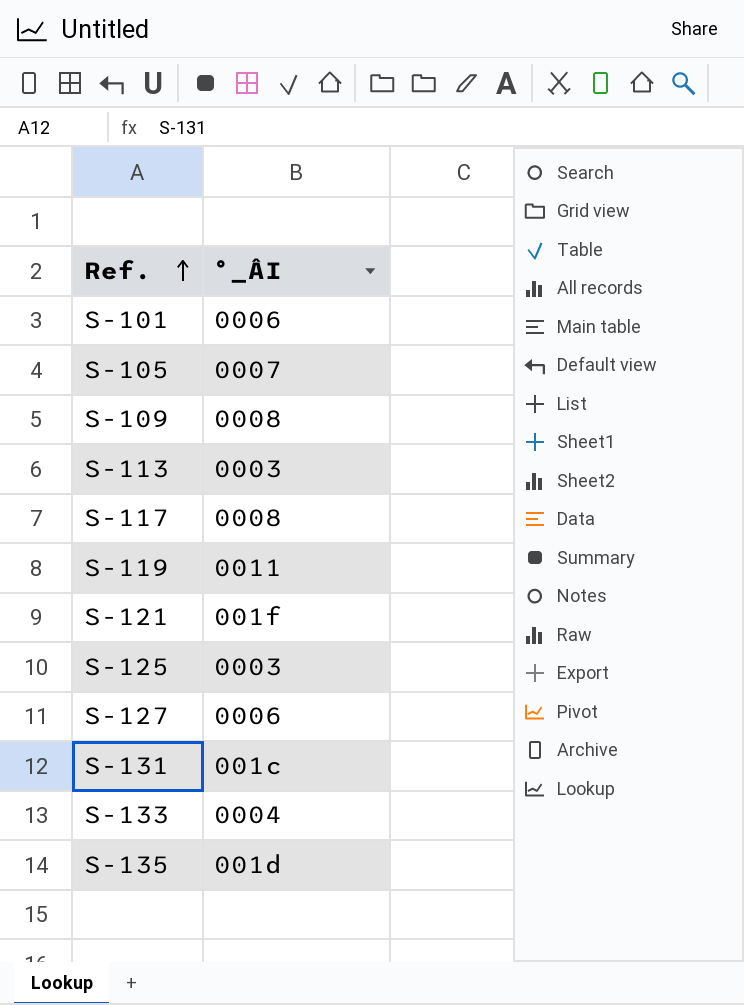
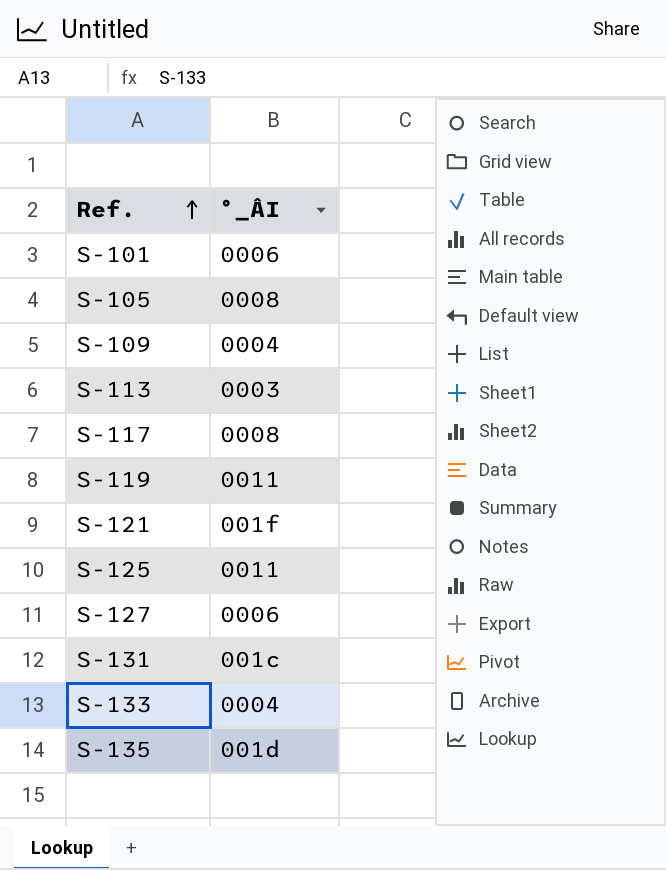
S-105 | °_ÂI: 0007 -> 0008
S-109 | °_ÂI: 0008 -> 0004
S-125 | °_ÂI: 0003 -> 0011

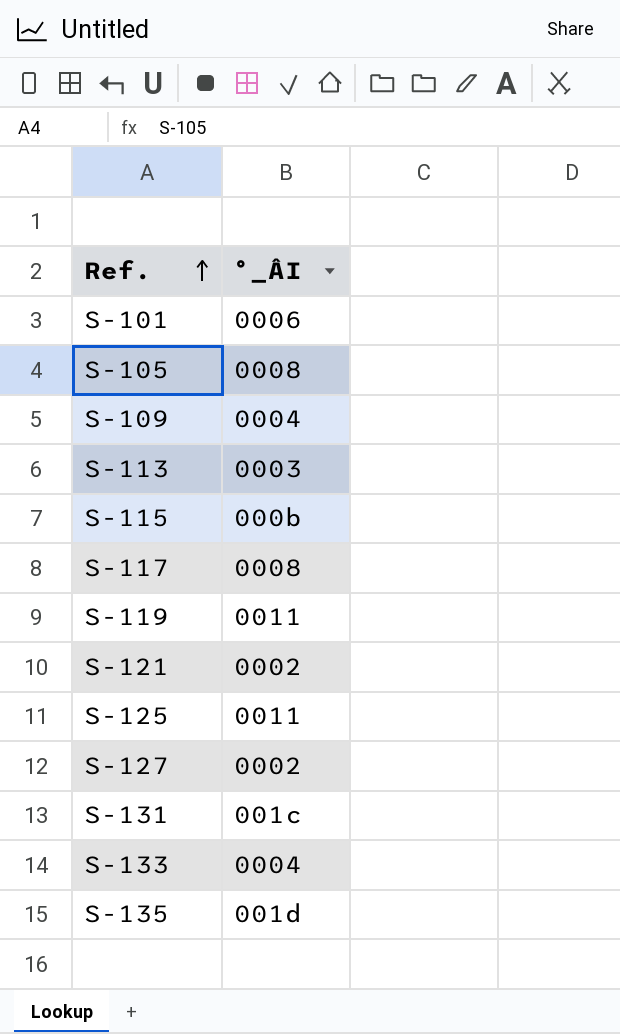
row S-115: none -> 000b
S-121 | °_ÂI: 001f -> 0002
S-127 | °_ÂI: 0006 -> 0002

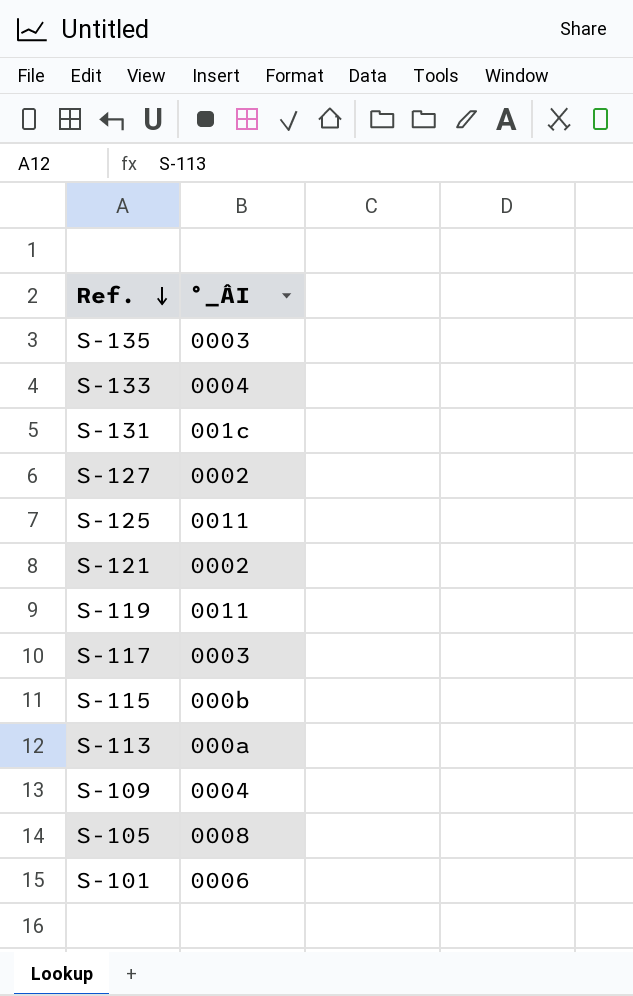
row order: Ref. ascending -> Ref. descending
S-135 | °_ÂI: 001d -> 0003
S-117 | °_ÂI: 0008 -> 0003
S-113 | °_ÂI: 0003 -> 000a

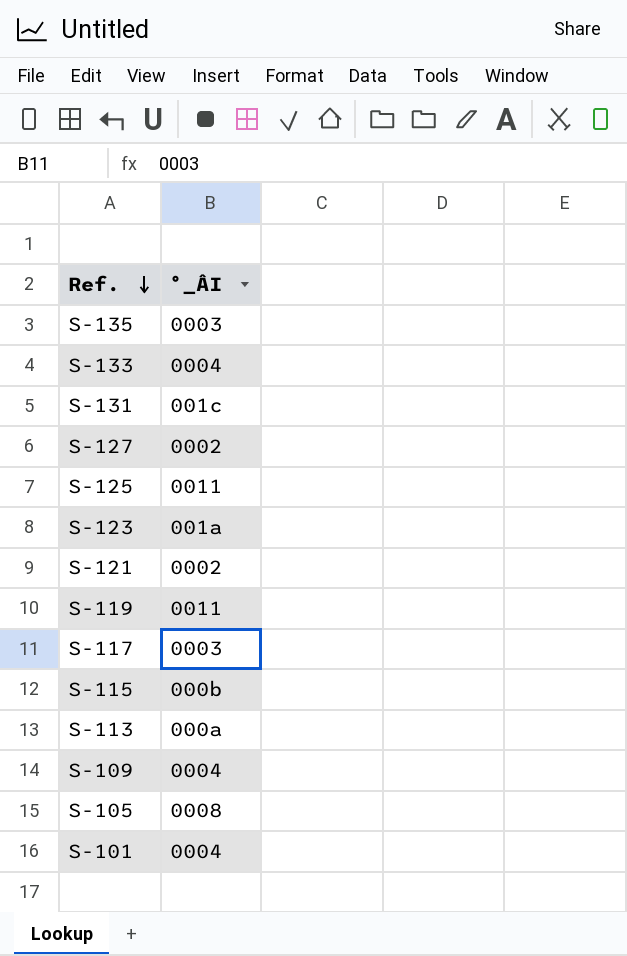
row S-123: none -> 001a
S-101 | °_ÂI: 0006 -> 0004

